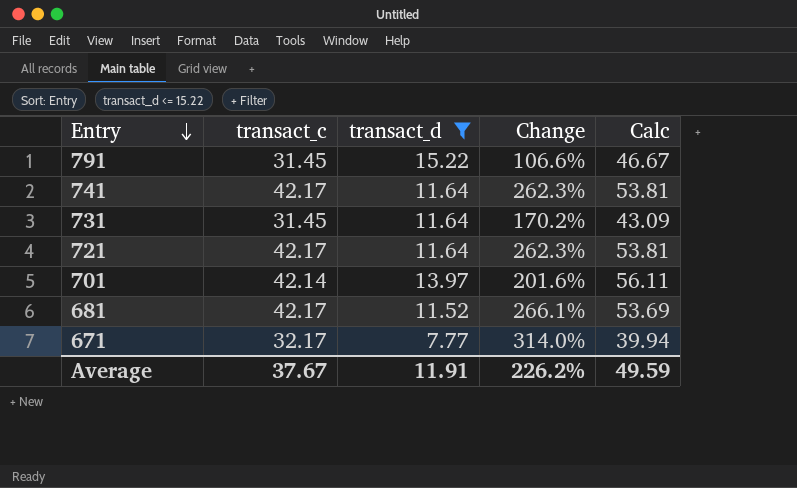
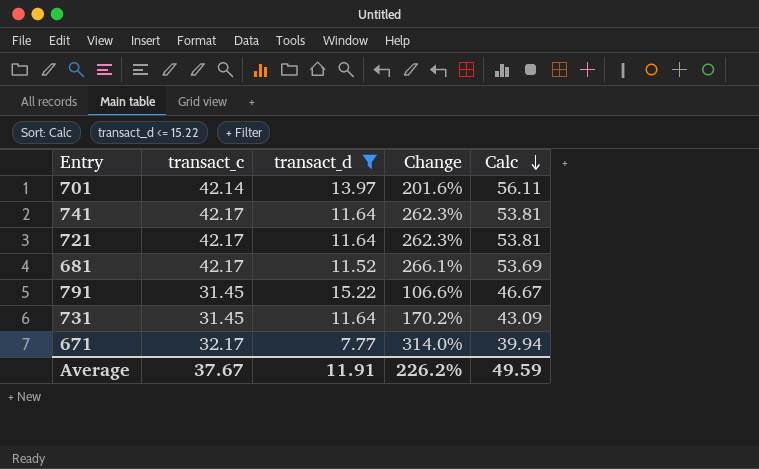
row order: Entry descending -> Calc descending

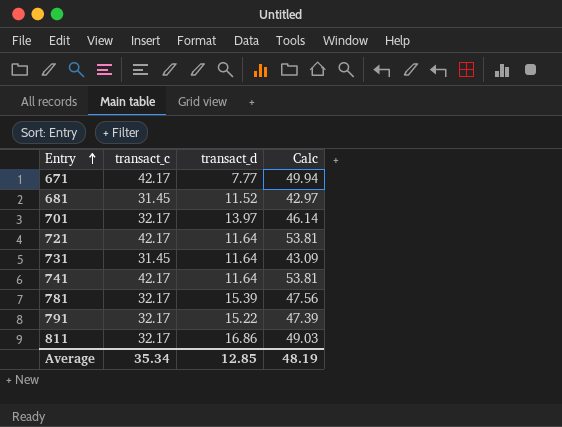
filter: transact_d <= 15.22 -> none
row order: Calc descending -> Entry ascending
column Change | formula: ([transact_c] - [transact_d]) / [transact_d] -> none
671 | transact_c: 32.17 -> 42.17
671 | Calc: 39.94 -> 49.94
681 | transact_c: 42.17 -> 31.45
681 | Calc: 53.69 -> 42.97
701 | transact_c: 42.14 -> 32.17
701 | Calc: 56.11 -> 46.14
791 | transact_c: 31.45 -> 32.17
791 | Calc: 46.67 -> 47.39
Average | transact_c: 37.67 -> 35.34
Average | transact_d: 11.91 -> 12.85
Average | Calc: 49.59 -> 48.19

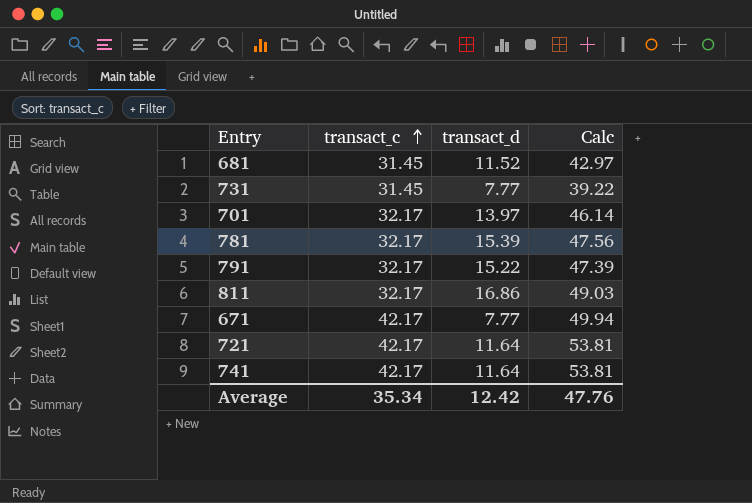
row order: Entry ascending -> transact_c ascending
731 | transact_d: 11.64 -> 7.77
731 | Calc: 43.09 -> 39.22
Average | transact_d: 12.85 -> 12.42
Average | Calc: 48.19 -> 47.76

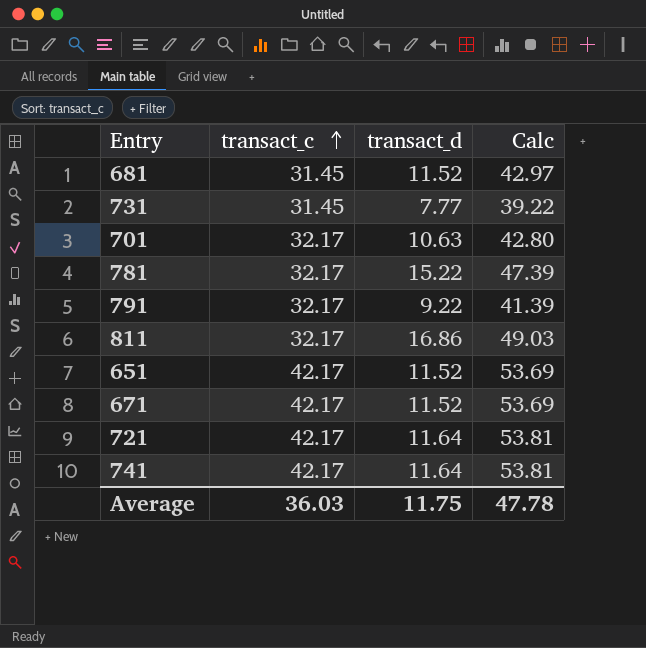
701 | transact_d: 13.97 -> 10.63
701 | Calc: 46.14 -> 42.80
781 | transact_d: 15.39 -> 15.22
781 | Calc: 47.56 -> 47.39
791 | transact_d: 15.22 -> 9.22
791 | Calc: 47.39 -> 41.39
row 651: none -> 42.17 | 11.52 | 53.69
671 | transact_d: 7.77 -> 11.52
671 | Calc: 49.94 -> 53.69
Average | transact_c: 35.34 -> 36.03
Average | transact_d: 12.42 -> 11.75
Average | Calc: 47.76 -> 47.78

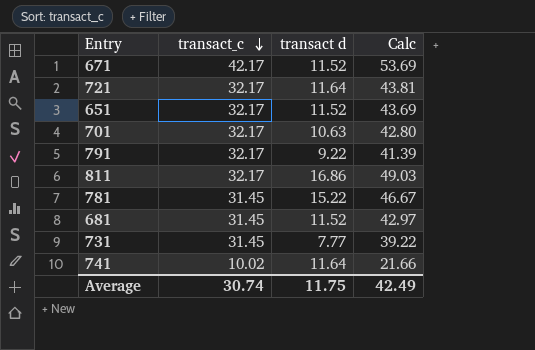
row order: transact_c ascending -> transact_c descending
column name: transact_d -> transact d
721 | transact_c: 42.17 -> 32.17
721 | Calc: 53.81 -> 43.81
651 | transact_c: 42.17 -> 32.17
651 | Calc: 53.69 -> 43.69
781 | transact_c: 32.17 -> 31.45
781 | Calc: 47.39 -> 46.67
741 | transact_c: 42.17 -> 10.02
741 | Calc: 53.81 -> 21.66
Average | transact_c: 36.03 -> 30.74
Average | Calc: 47.78 -> 42.49

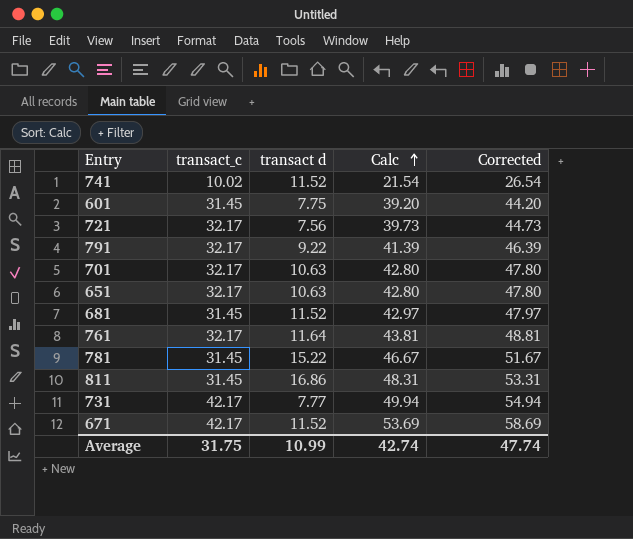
row order: transact_c descending -> Calc ascending
column Corrected | formula: none -> [Calc] + 5
741 | transact d: 11.64 -> 11.52
741 | Calc: 21.66 -> 21.54
row 601: none -> 31.45 | 7.75 | 39.20 | 44.20
721 | transact d: 11.64 -> 7.56
721 | Calc: 43.81 -> 39.73
651 | transact d: 11.52 -> 10.63
651 | Calc: 43.69 -> 42.80
row 761: none -> 32.17 | 11.64 | 43.81 | 48.81
811 | transact_c: 32.17 -> 31.45
811 | Calc: 49.03 -> 48.31
731 | transact_c: 31.45 -> 42.17
731 | Calc: 39.22 -> 49.94
Average | transact_c: 30.74 -> 31.75
Average | transact d: 11.75 -> 10.99
Average | Calc: 42.49 -> 42.74

